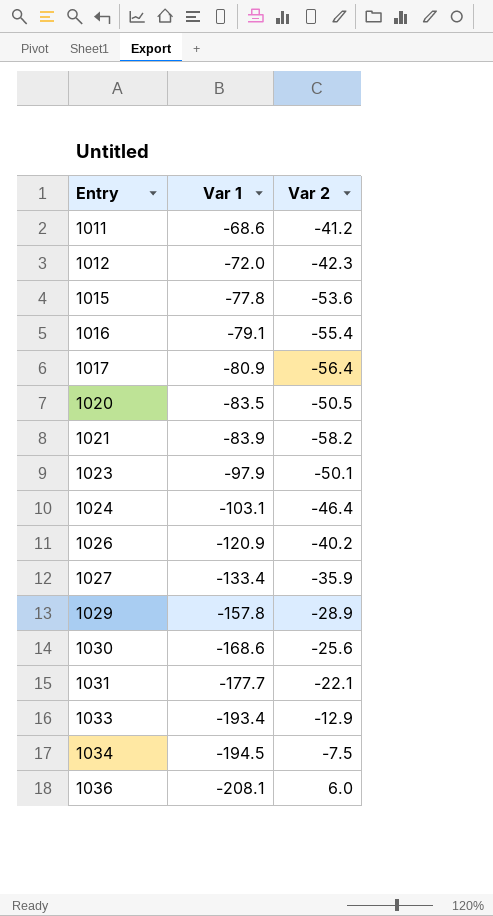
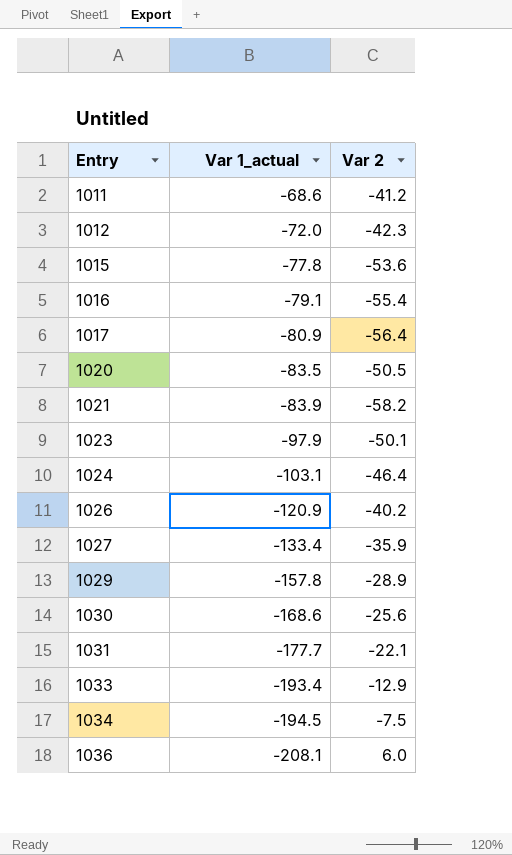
column name: Var 1 -> Var 1_actual

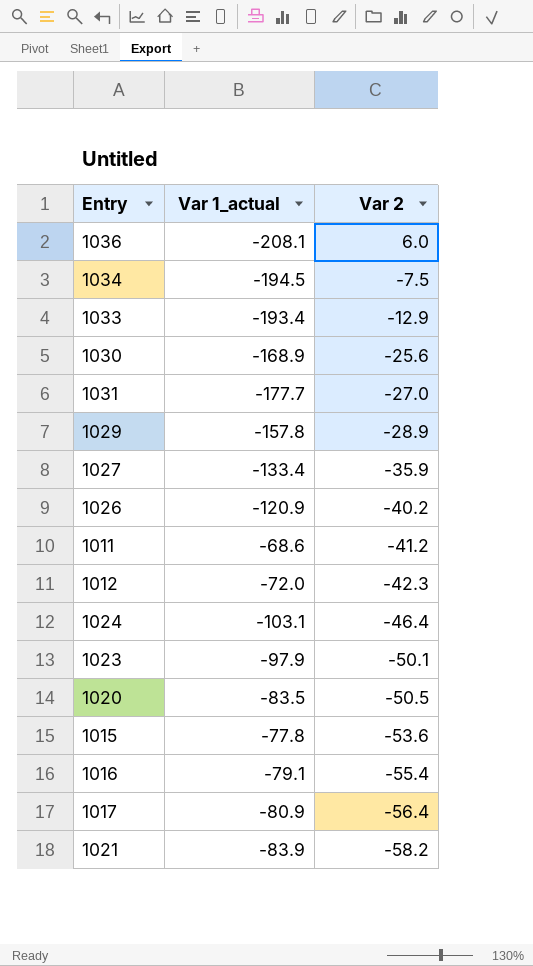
row order: Entry ascending -> Var 2 descending
1030 | Var 1_actual: -168.6 -> -168.9
1031 | Var 2: -22.1 -> -27.0

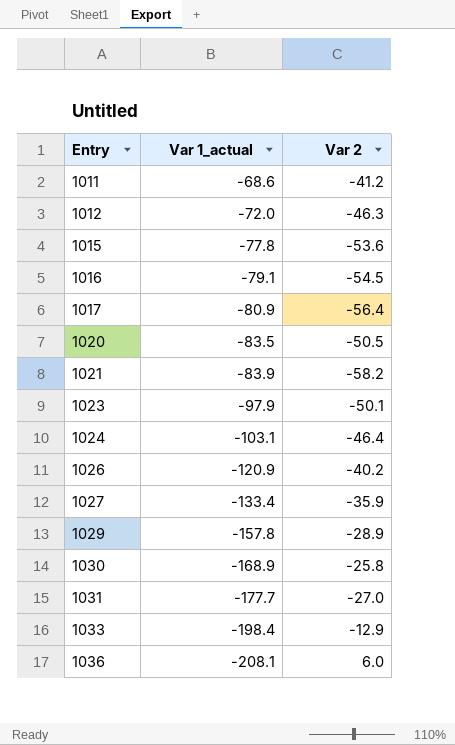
row order: Var 2 descending -> Entry ascending
row 1034: -194.5 | -7.5 -> none
1012 | Var 2: -42.3 -> -46.3
1016 | Var 2: -55.4 -> -54.5
1030 | Var 2: -25.6 -> -25.8
1033 | Var 1_actual: -193.4 -> -198.4

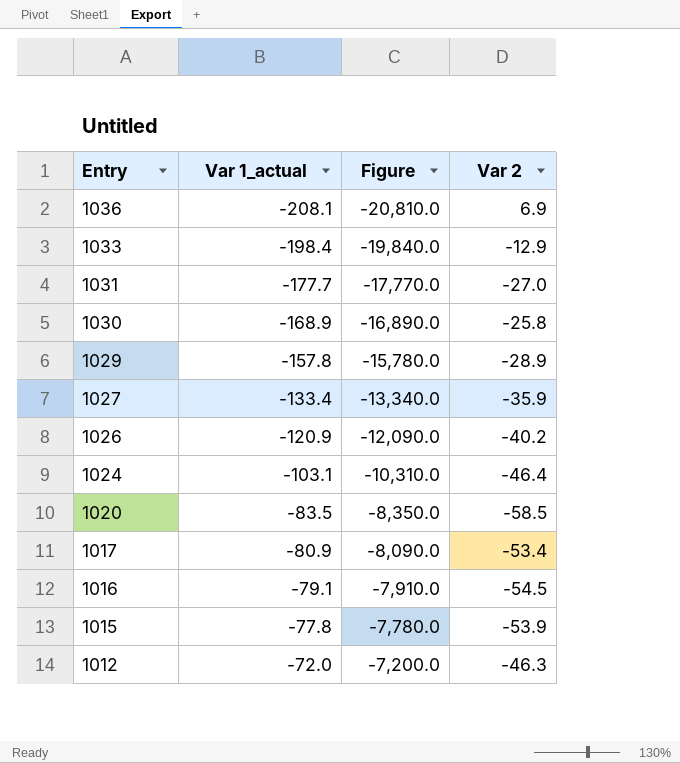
row order: Entry ascending -> Entry descending
column Figure | formula: none -> [Var 1_actual] * 100
row 1011: -68.6 | -41.2 -> none
row 1021: -83.9 | -58.2 -> none
row 1023: -97.9 | -50.1 -> none
1036 | Var 2: 6.0 -> 6.9
1020 | Var 2: -50.5 -> -58.5
1017 | Var 2: -56.4 -> -53.4
1015 | Var 2: -53.6 -> -53.9

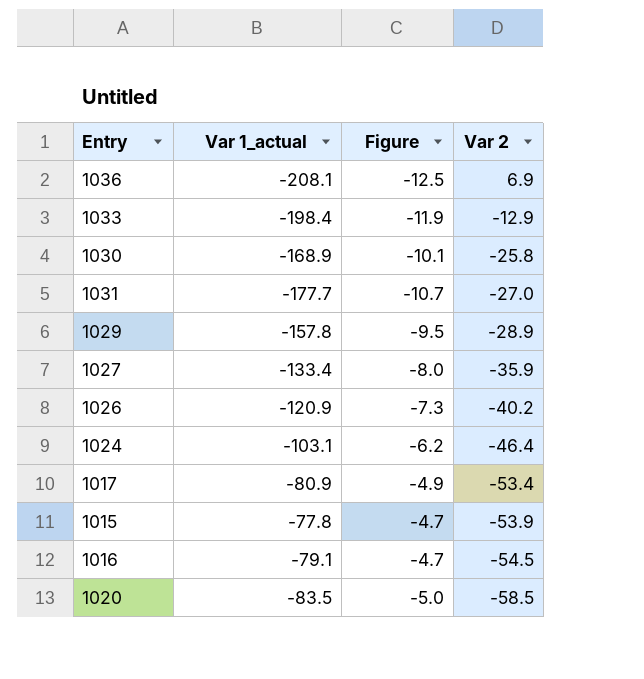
row order: Entry descending -> Var 2 descending
column Figure | formula: [Var 1_actual] * 100 -> [Var 1_actual] * 0.06
row 1012: -72.0 | -7,200.0 | -46.3 -> none

